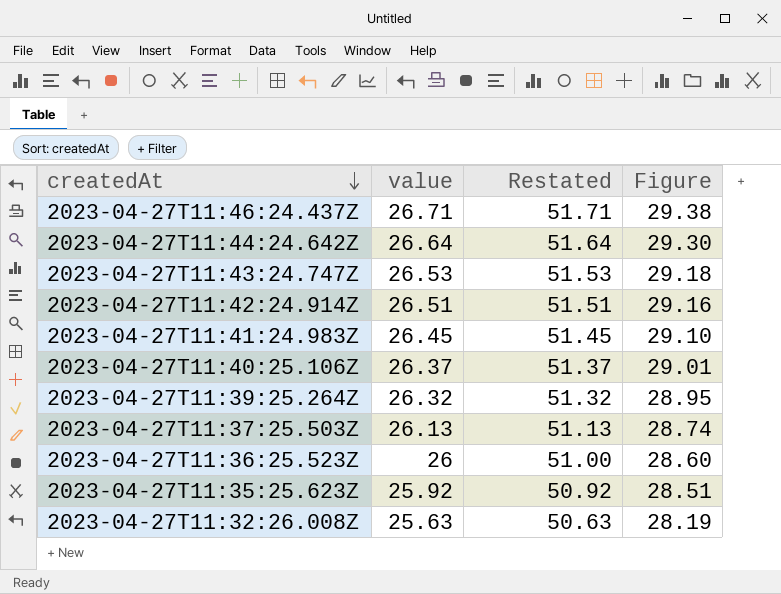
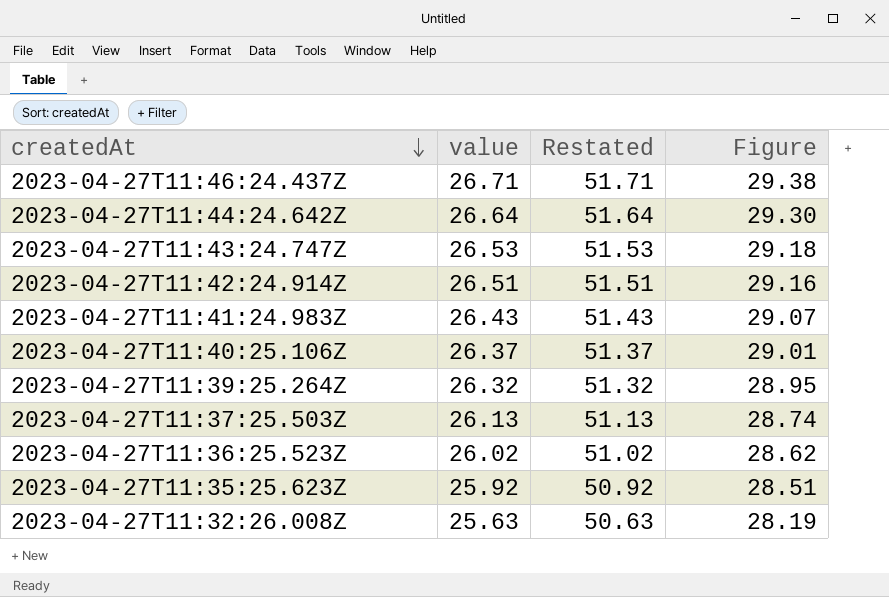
2023-04-27T11:41:24.983Z | value: 26.45 -> 26.43
2023-04-27T11:41:24.983Z | Restated: 51.45 -> 51.43
2023-04-27T11:41:24.983Z | Figure: 29.10 -> 29.07
2023-04-27T11:36:25.523Z | value: 26 -> 26.02
2023-04-27T11:36:25.523Z | Restated: 51.00 -> 51.02
2023-04-27T11:36:25.523Z | Figure: 28.60 -> 28.62

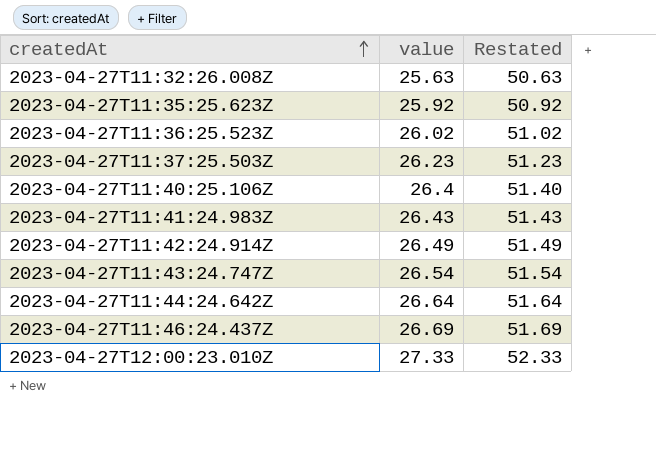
row order: createdAt descending -> createdAt ascending
column Figure | formula: [value] * 1.1 -> none
row 2023-04-27T11:39:25.264Z: 26.32 | 51.32 | 28.95 -> none
2023-04-27T11:37:25.503Z | value: 26.13 -> 26.23
2023-04-27T11:37:25.503Z | Restated: 51.13 -> 51.23
2023-04-27T11:40:25.106Z | value: 26.37 -> 26.4
2023-04-27T11:40:25.106Z | Restated: 51.37 -> 51.40
2023-04-27T11:42:24.914Z | value: 26.51 -> 26.49
2023-04-27T11:42:24.914Z | Restated: 51.51 -> 51.49
2023-04-27T11:43:24.747Z | value: 26.53 -> 26.54
2023-04-27T11:43:24.747Z | Restated: 51.53 -> 51.54
2023-04-27T11:46:24.437Z | value: 26.71 -> 26.69
2023-04-27T11:46:24.437Z | Restated: 51.71 -> 51.69
row 2023-04-27T12:00:23.010Z: none -> 27.33 | 52.33

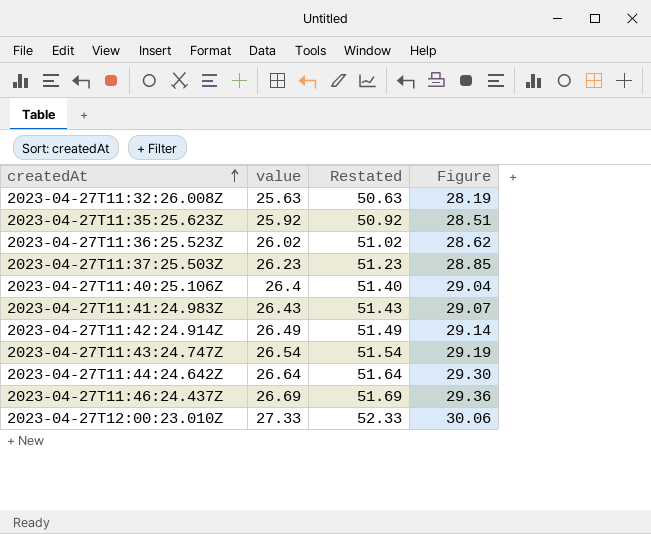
column Figure | formula: none -> [value] * 1.1

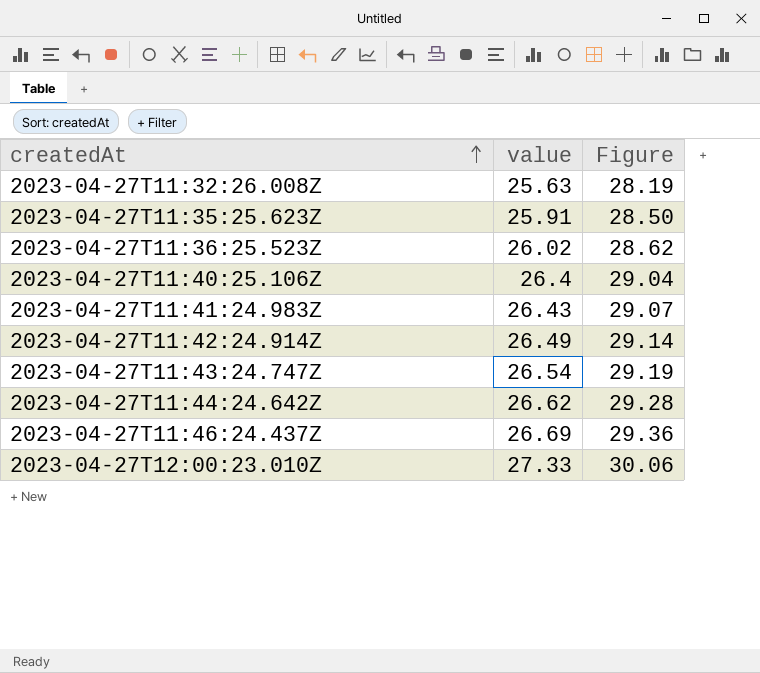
column Restated | formula: [value] + 25 -> none
row 2023-04-27T11:37:25.503Z: 26.23 | 51.23 | 28.85 -> none
2023-04-27T11:35:25.623Z | value: 25.92 -> 25.91
2023-04-27T11:35:25.623Z | Figure: 28.51 -> 28.50
2023-04-27T11:44:24.642Z | value: 26.64 -> 26.62
2023-04-27T11:44:24.642Z | Figure: 29.30 -> 29.28

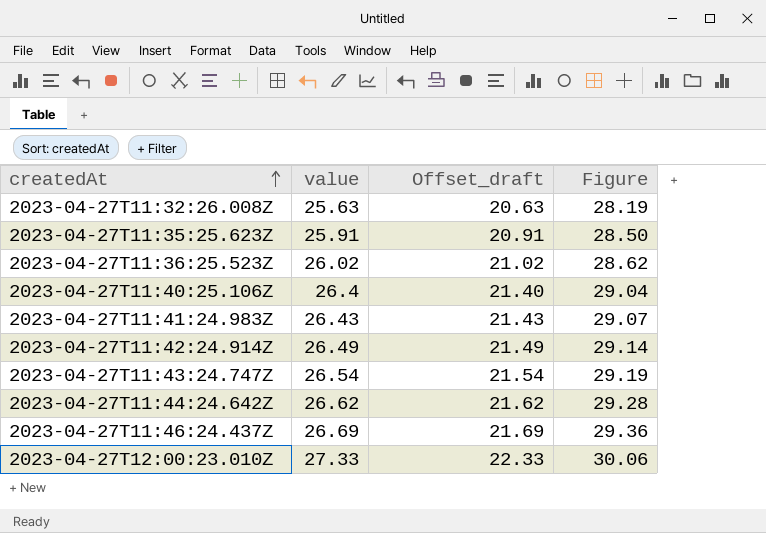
column Offset_draft | formula: none -> [value] - 5

